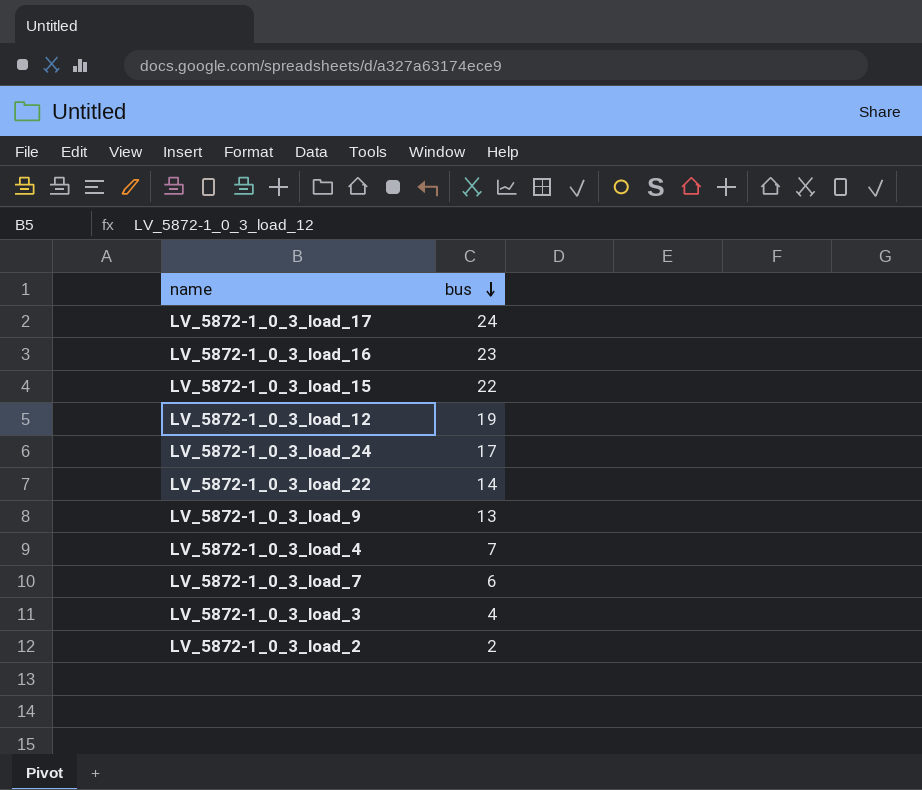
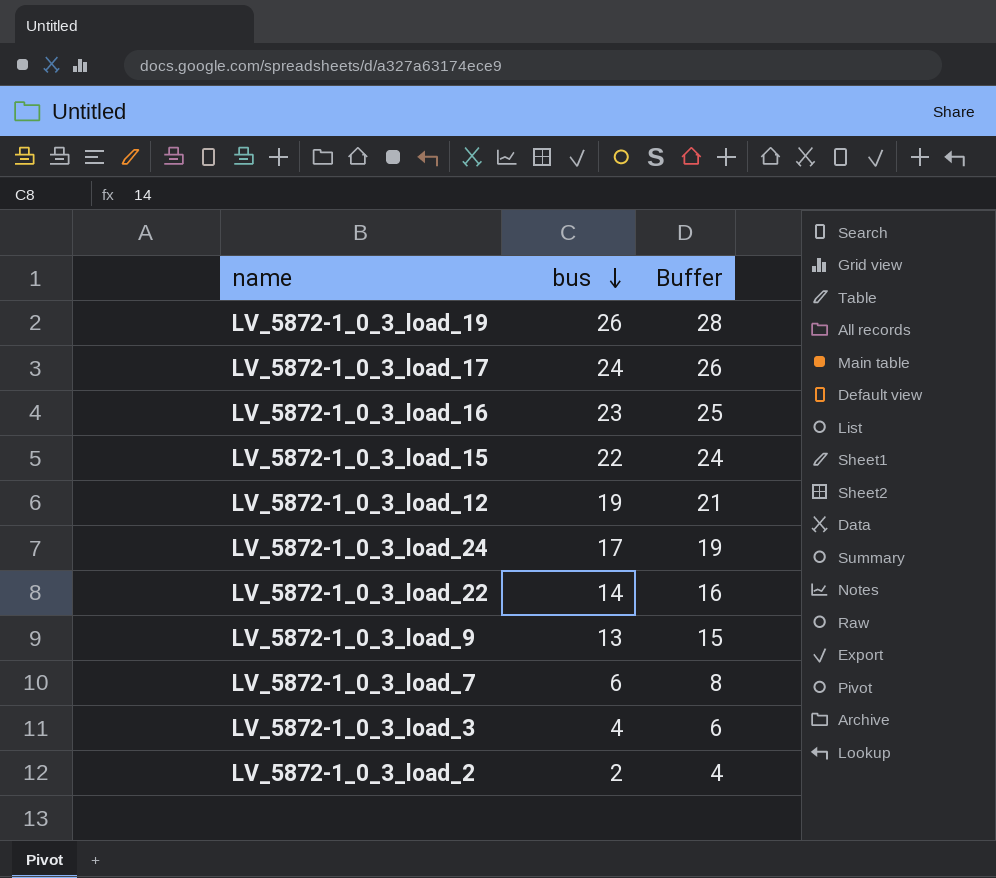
column Buffer | formula: none -> [bus] + 2
row LV_5872-1_0_3_load_4: 7 -> none
row LV_5872-1_0_3_load_19: none -> 26 | 28

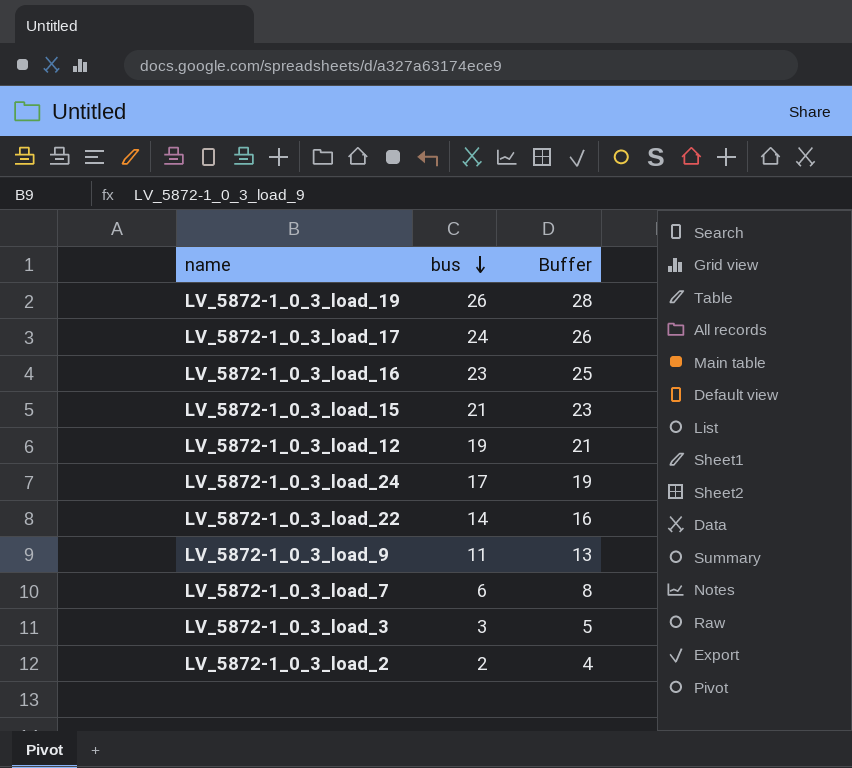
LV_5872-1_0_3_load_15 | bus: 22 -> 21
LV_5872-1_0_3_load_15 | Buffer: 24 -> 23
LV_5872-1_0_3_load_9 | bus: 13 -> 11
LV_5872-1_0_3_load_9 | Buffer: 15 -> 13
LV_5872-1_0_3_load_3 | bus: 4 -> 3
LV_5872-1_0_3_load_3 | Buffer: 6 -> 5

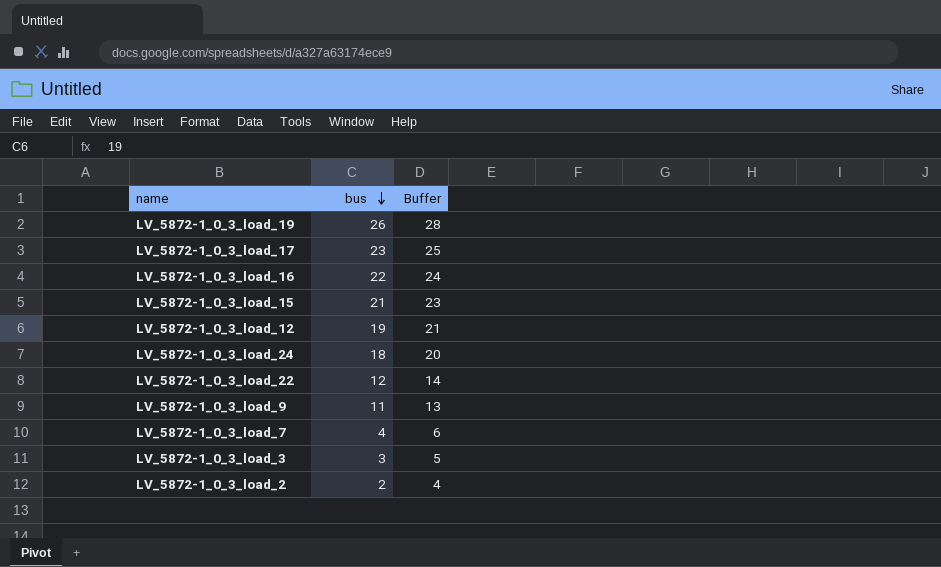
LV_5872-1_0_3_load_17 | bus: 24 -> 23
LV_5872-1_0_3_load_17 | Buffer: 26 -> 25
LV_5872-1_0_3_load_16 | bus: 23 -> 22
LV_5872-1_0_3_load_16 | Buffer: 25 -> 24
LV_5872-1_0_3_load_24 | bus: 17 -> 18
LV_5872-1_0_3_load_24 | Buffer: 19 -> 20
LV_5872-1_0_3_load_22 | bus: 14 -> 12
LV_5872-1_0_3_load_22 | Buffer: 16 -> 14
LV_5872-1_0_3_load_7 | bus: 6 -> 4
LV_5872-1_0_3_load_7 | Buffer: 8 -> 6

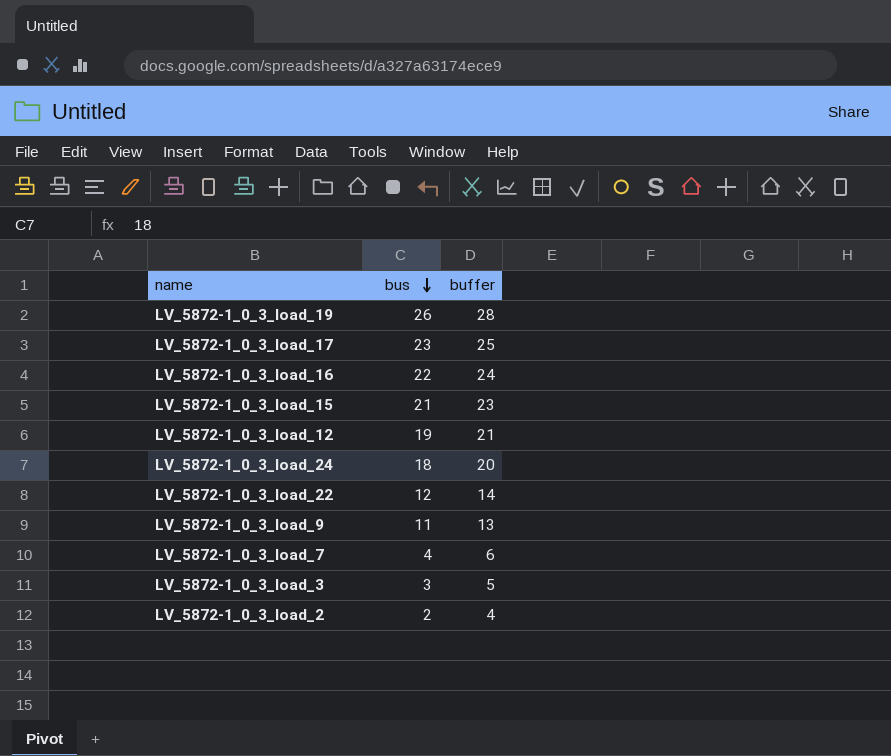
column name: Buffer -> buffer

